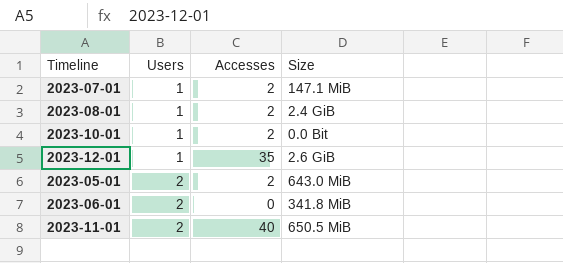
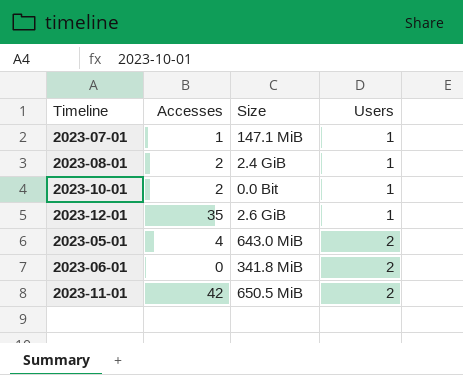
column Users | position: 2 -> 4
2023-07-01 | Accesses: 2 -> 1
2023-05-01 | Accesses: 2 -> 4
2023-11-01 | Accesses: 40 -> 42

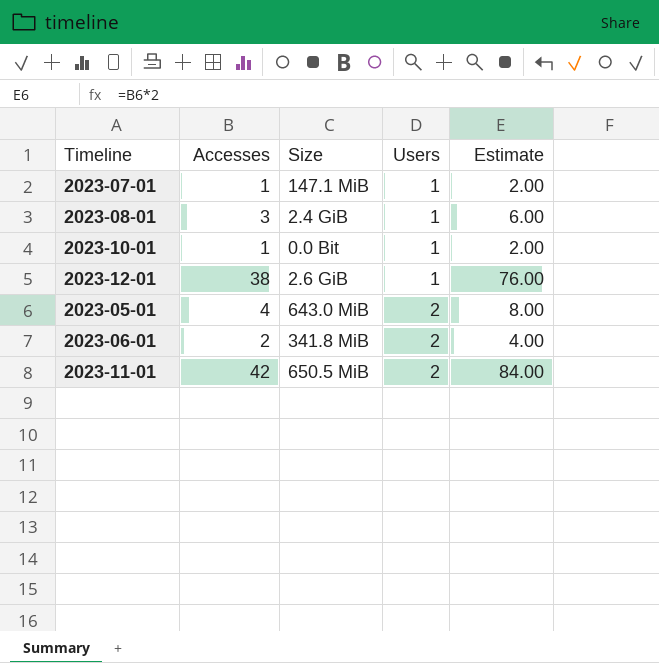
column Estimate | formula: none -> [Accesses] * 2
2023-08-01 | Accesses: 2 -> 3
2023-10-01 | Accesses: 2 -> 1
2023-12-01 | Accesses: 35 -> 38
2023-06-01 | Accesses: 0 -> 2

